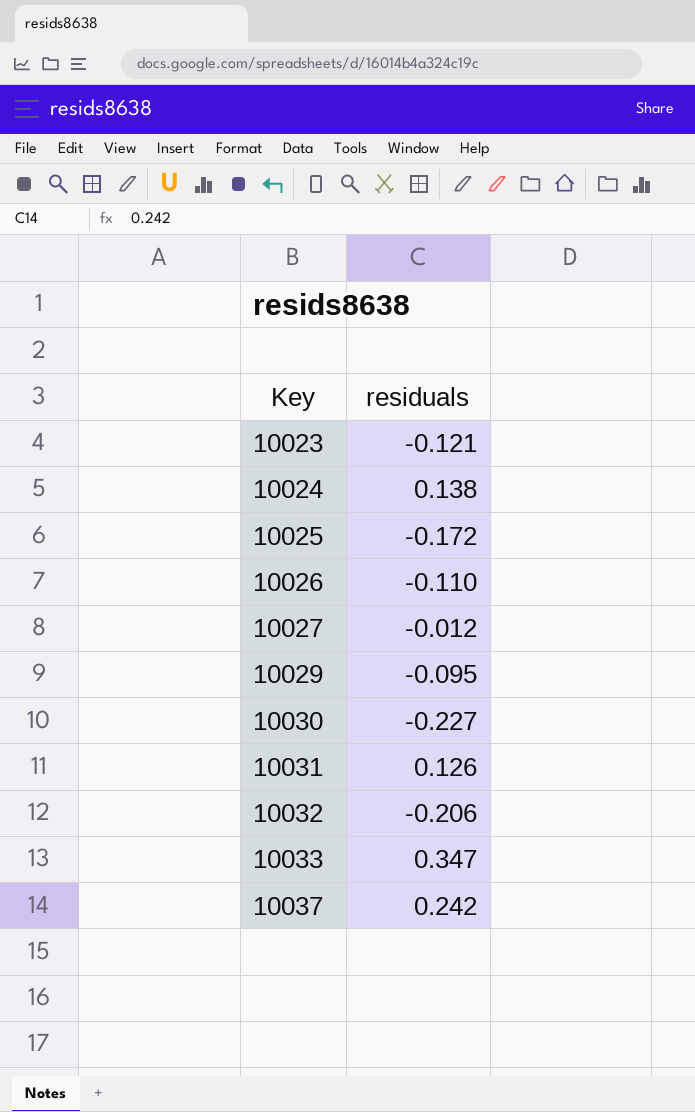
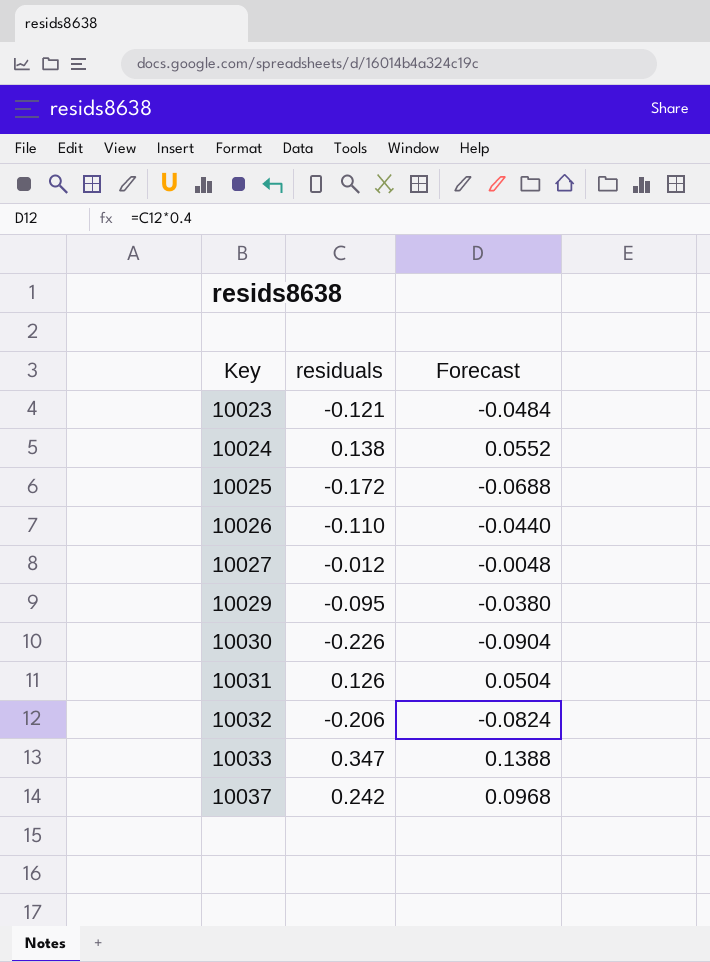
column Forecast | formula: none -> [residuals] * 0.4
10030 | residuals: -0.227 -> -0.226

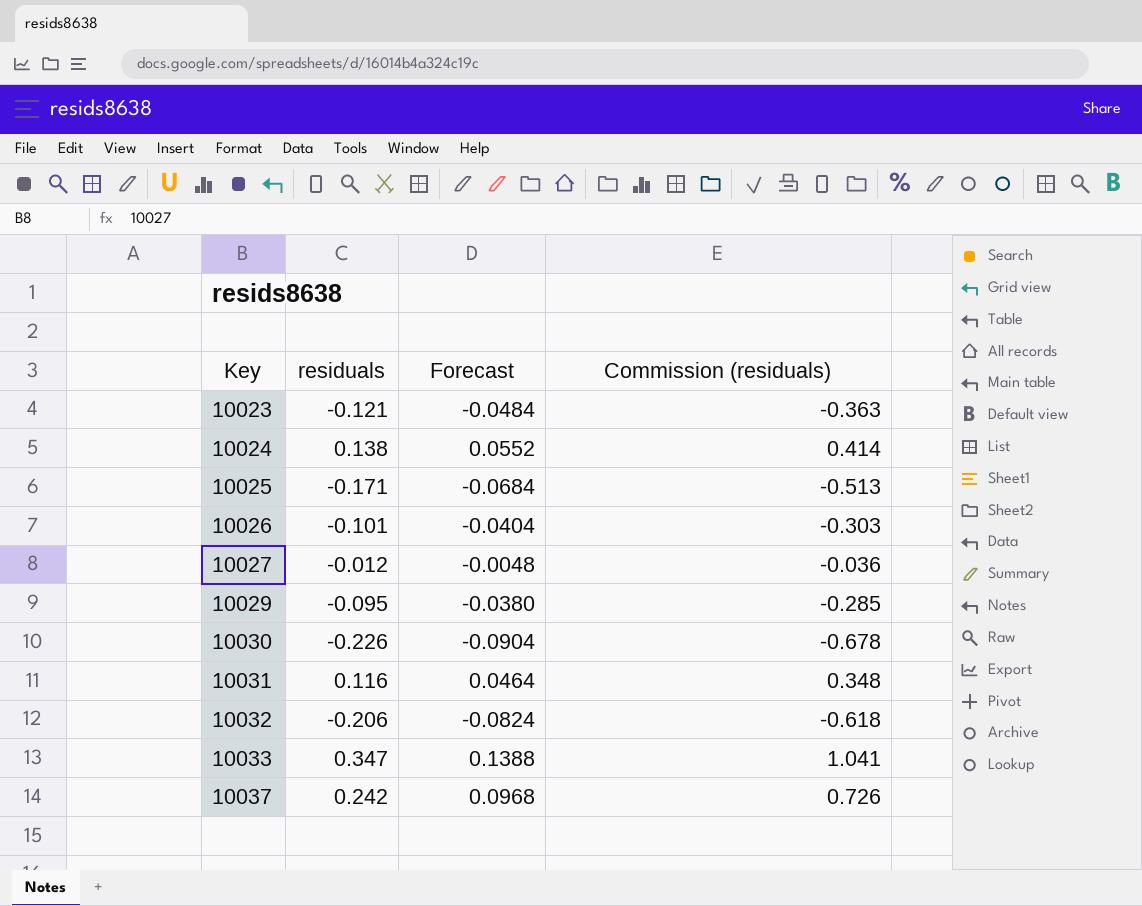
column Commission (residuals) | formula: none -> [residuals] * 3
10025 | residuals: -0.172 -> -0.171
10025 | Forecast: -0.0688 -> -0.0684
10026 | residuals: -0.110 -> -0.101
10026 | Forecast: -0.0440 -> -0.0404
10031 | residuals: 0.126 -> 0.116
10031 | Forecast: 0.0504 -> 0.0464

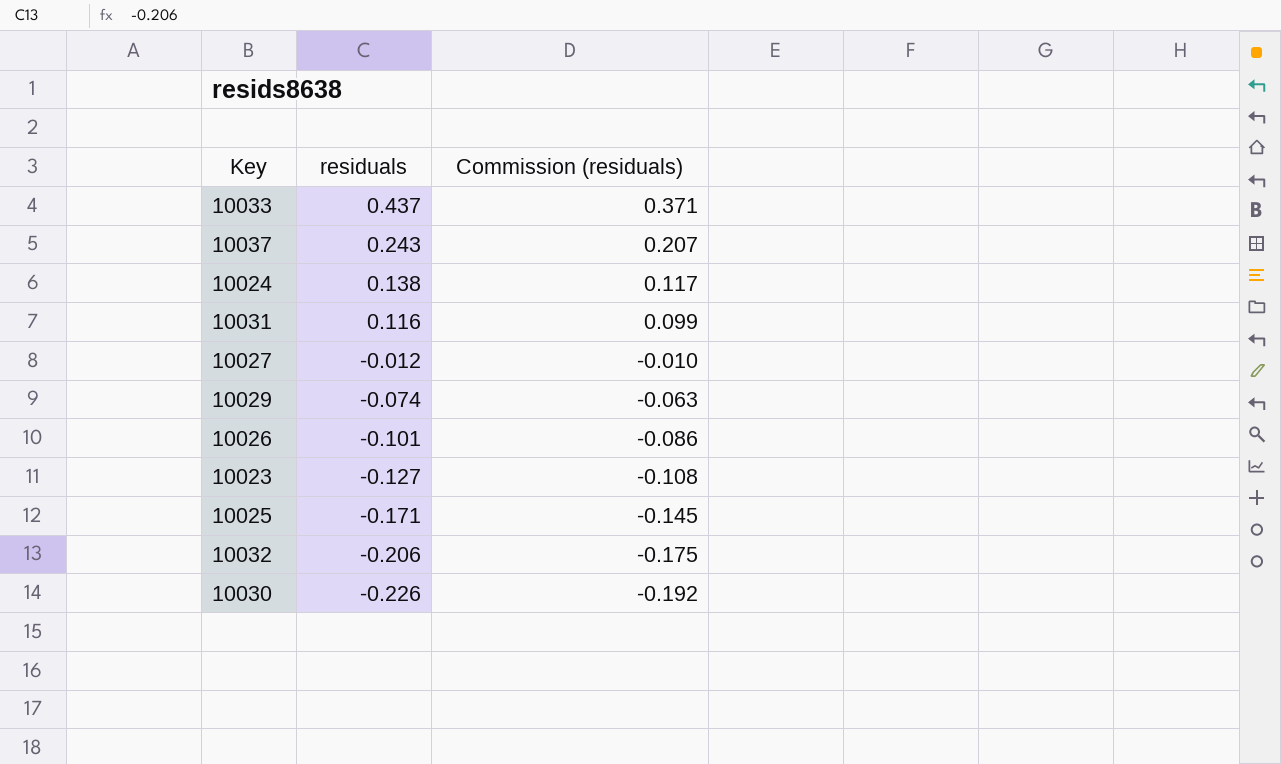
row order: Key ascending -> residuals descending
column Forecast | formula: [residuals] * 0.4 -> none
column Commission (residuals) | formula: [residuals] * 3 -> [residuals] * 0.85
10033 | residuals: 0.347 -> 0.437
10037 | residuals: 0.242 -> 0.243
10029 | residuals: -0.095 -> -0.074
10023 | residuals: -0.121 -> -0.127

